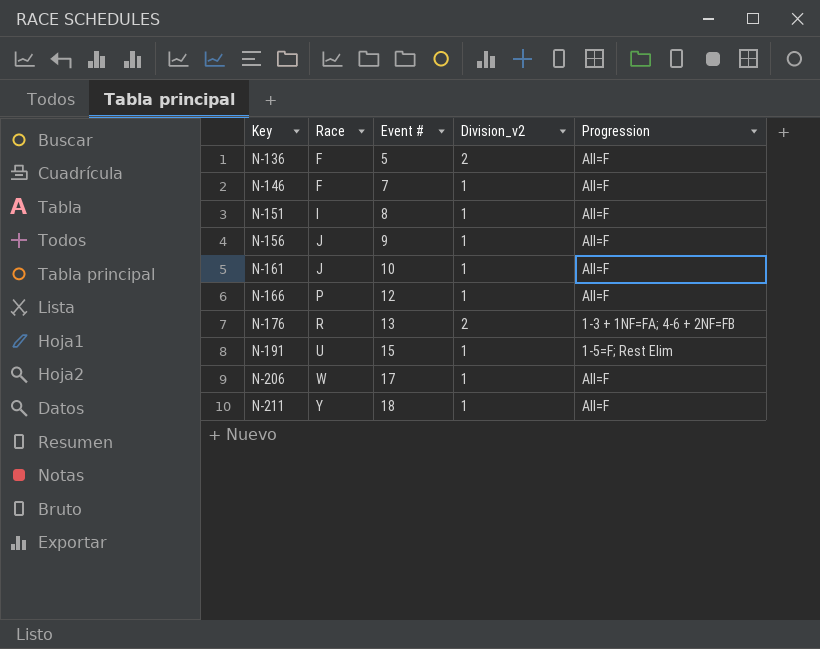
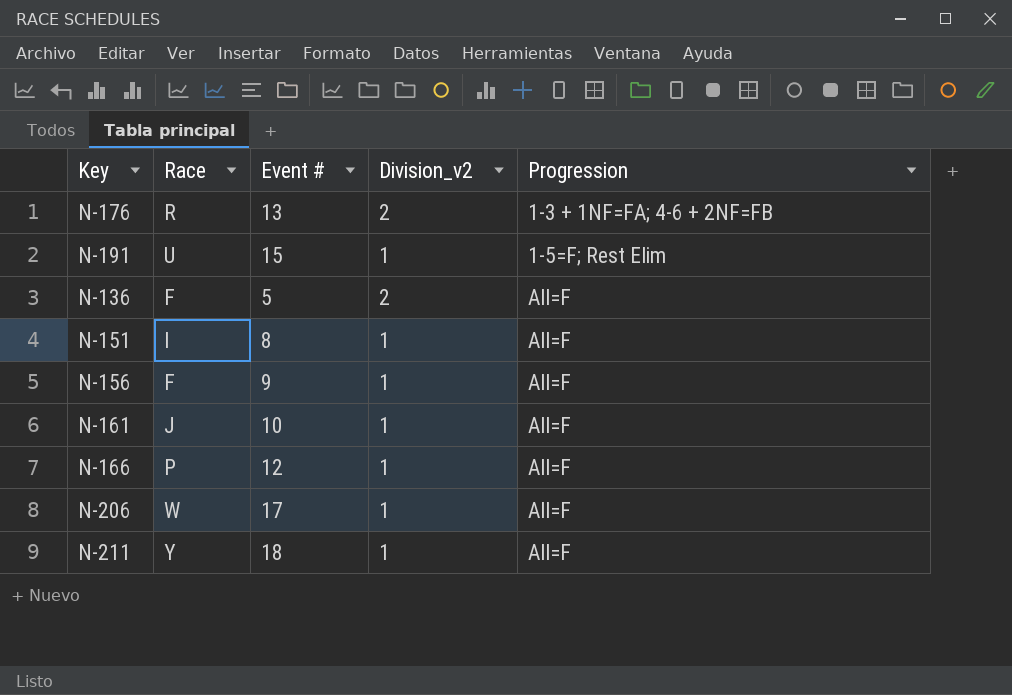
row order: Key ascending -> Progression ascending
row N-146: F | 7 | 1 | All=F -> none
N-156 | Race: J -> F

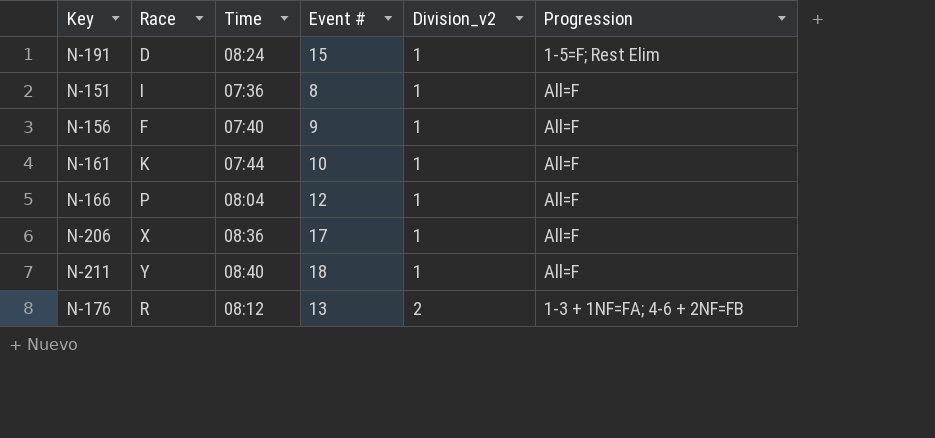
row order: Progression ascending -> Division_v2 ascending
column Time | position: none -> 3
row N-136: F | 5 | 2 | All=F -> none
N-191 | Race: U -> D
N-161 | Race: J -> K
N-206 | Race: W -> X

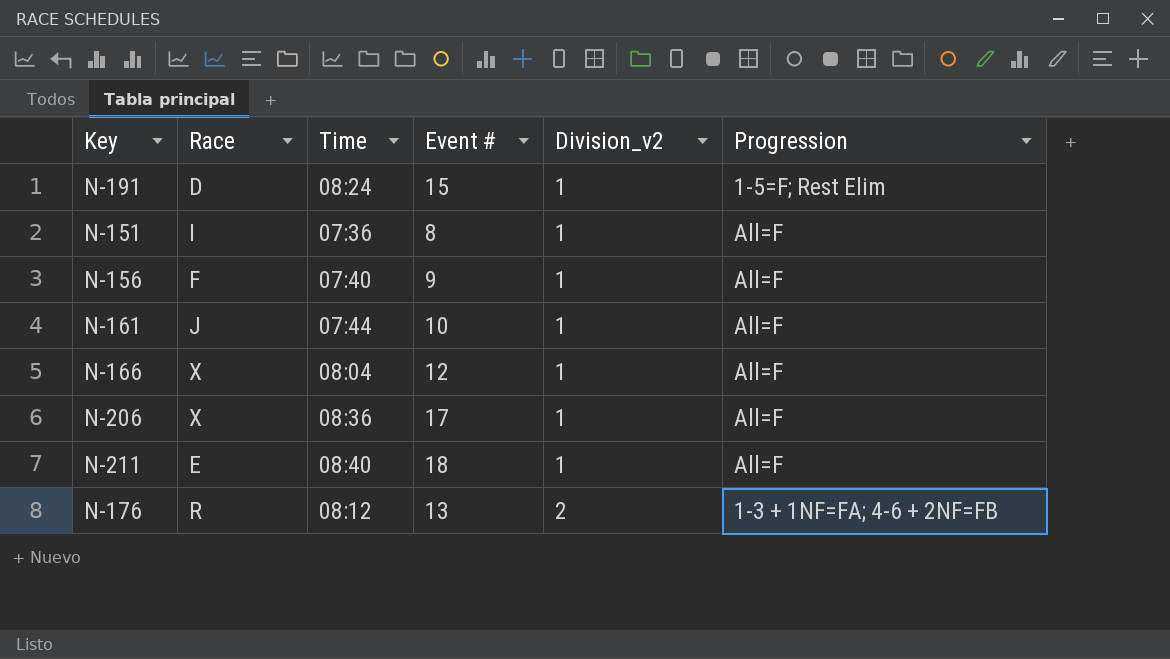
N-161 | Race: K -> J
N-166 | Race: P -> X
N-211 | Race: Y -> E

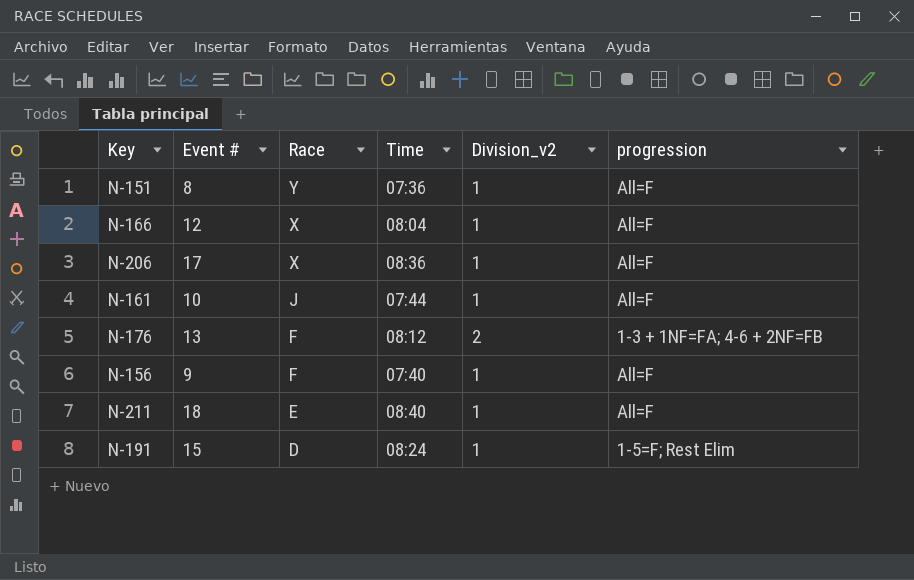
row order: Division_v2 ascending -> Race descending
column Event # | position: 4 -> 2
column name: Progression -> progression
N-151 | Race: I -> Y
N-176 | Race: R -> F

